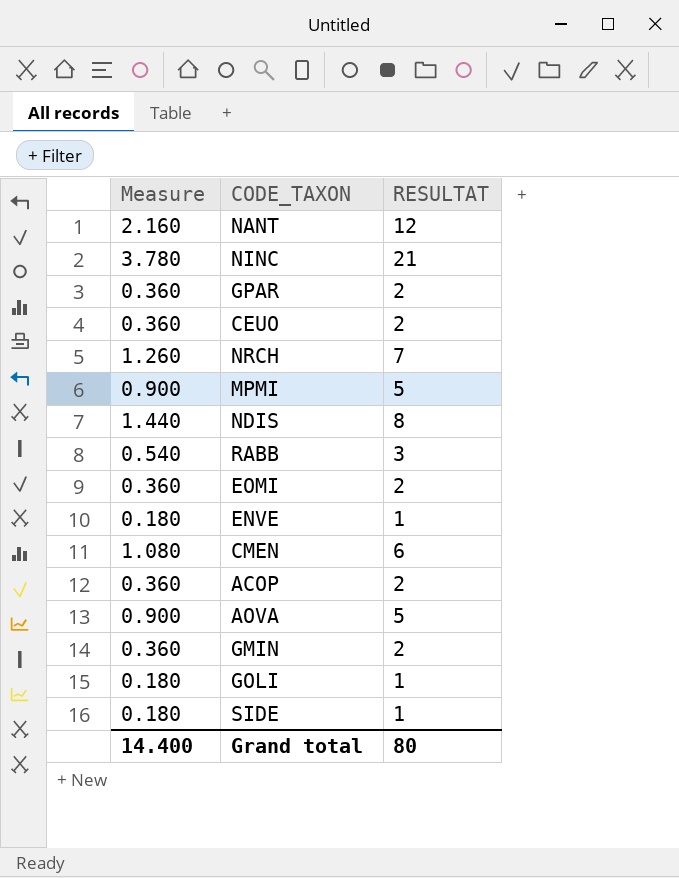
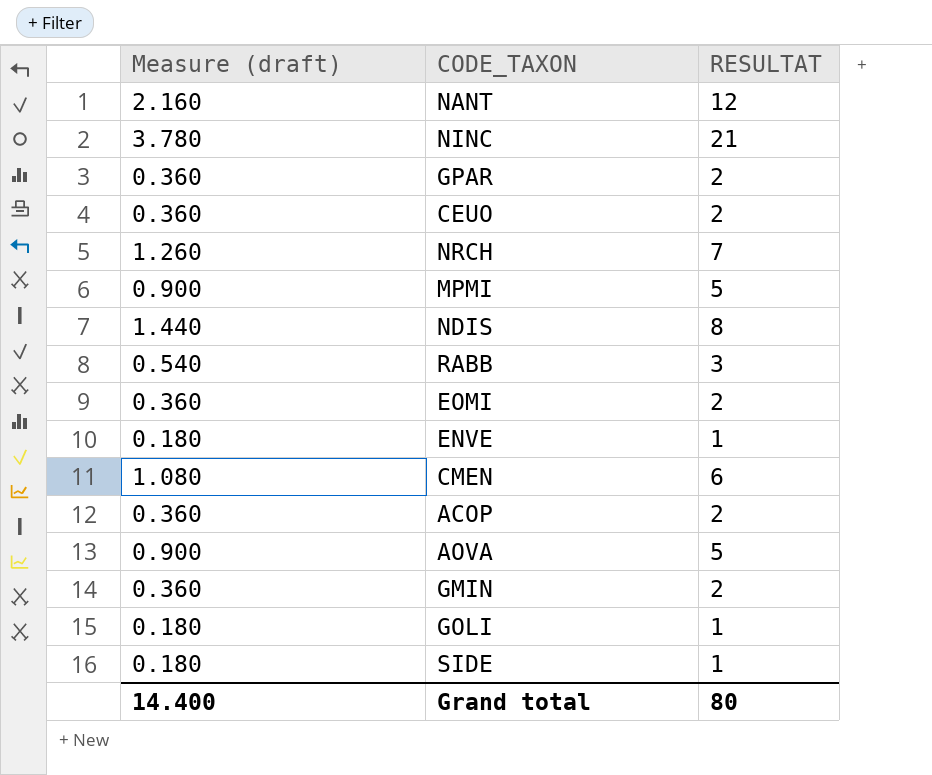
column name: Measure -> Measure (draft)

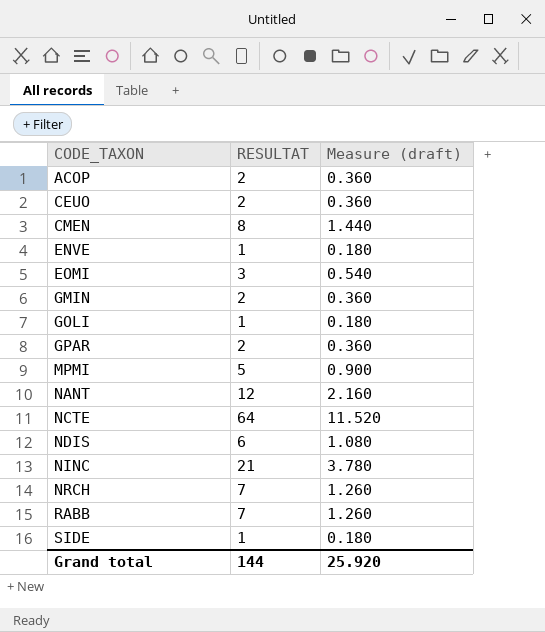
row order: none -> CODE_TAXON ascending
column Measure (draft) | position: 1 -> 3
row AOVA: 0.900 | 5 -> none
CMEN | RESULTAT: 6 -> 8
CMEN | Measure (draft): 1.080 -> 1.440
EOMI | RESULTAT: 2 -> 3
EOMI | Measure (draft): 0.360 -> 0.540
row NCTE: none -> 64 | 11.520
NDIS | RESULTAT: 8 -> 6
NDIS | Measure (draft): 1.440 -> 1.080
RABB | RESULTAT: 3 -> 7
RABB | Measure (draft): 0.540 -> 1.260
Grand total | RESULTAT: 80 -> 144
Grand total | Measure (draft): 14.400 -> 25.920

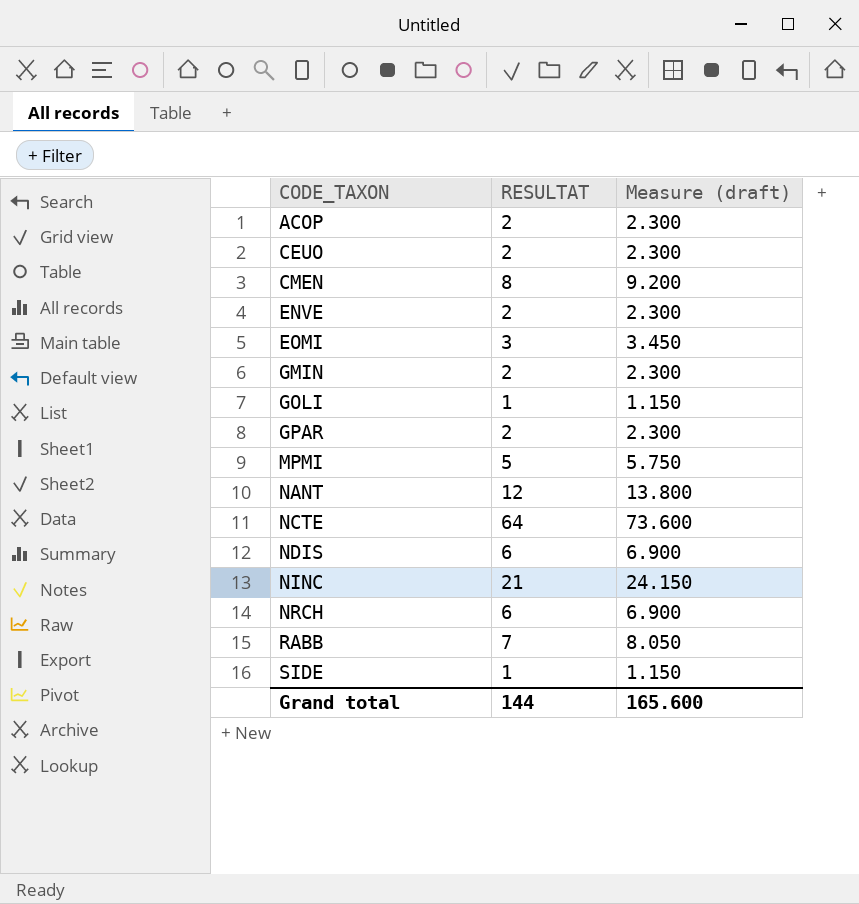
column Measure (draft) | formula: [RESULTAT] * 0.18 -> [RESULTAT] * 1.15
ENVE | RESULTAT: 1 -> 2
NRCH | RESULTAT: 7 -> 6
Grand total | Measure (draft): 25.920 -> 165.600

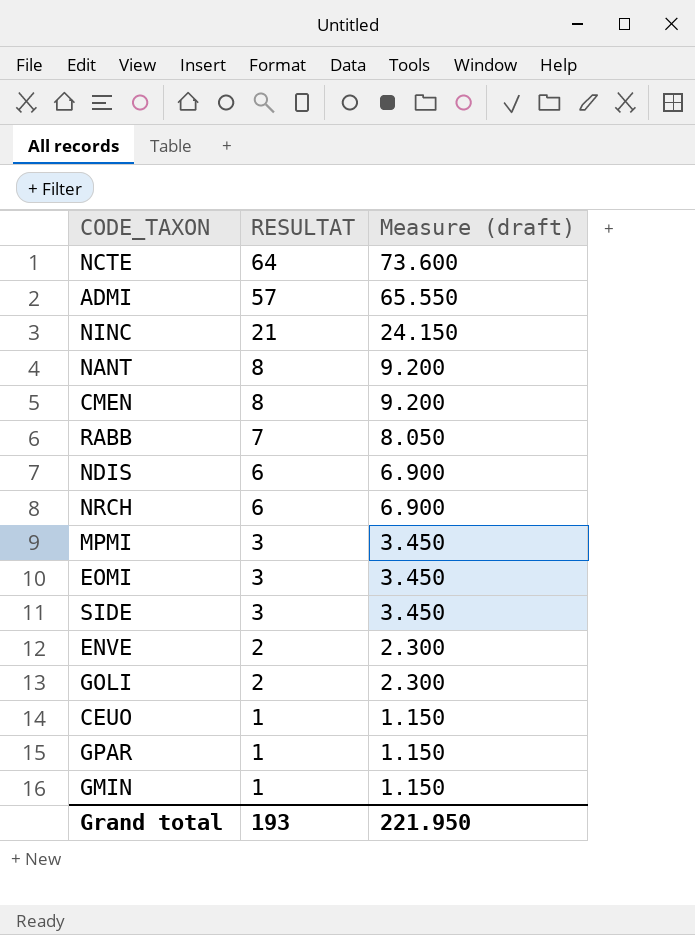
row order: CODE_TAXON ascending -> RESULTAT descending
row ACOP: 2 | 2.300 -> none
row ADMI: none -> 57 | 65.550
NANT | RESULTAT: 12 -> 8
NANT | Measure (draft): 13.800 -> 9.200
MPMI | RESULTAT: 5 -> 3
MPMI | Measure (draft): 5.750 -> 3.450
SIDE | RESULTAT: 1 -> 3
SIDE | Measure (draft): 1.150 -> 3.450
GOLI | RESULTAT: 1 -> 2
GOLI | Measure (draft): 1.150 -> 2.300
CEUO | RESULTAT: 2 -> 1
CEUO | Measure (draft): 2.300 -> 1.150
GPAR | RESULTAT: 2 -> 1
GPAR | Measure (draft): 2.300 -> 1.150
GMIN | RESULTAT: 2 -> 1
GMIN | Measure (draft): 2.300 -> 1.150
Grand total | RESULTAT: 144 -> 193
Grand total | Measure (draft): 165.600 -> 221.950

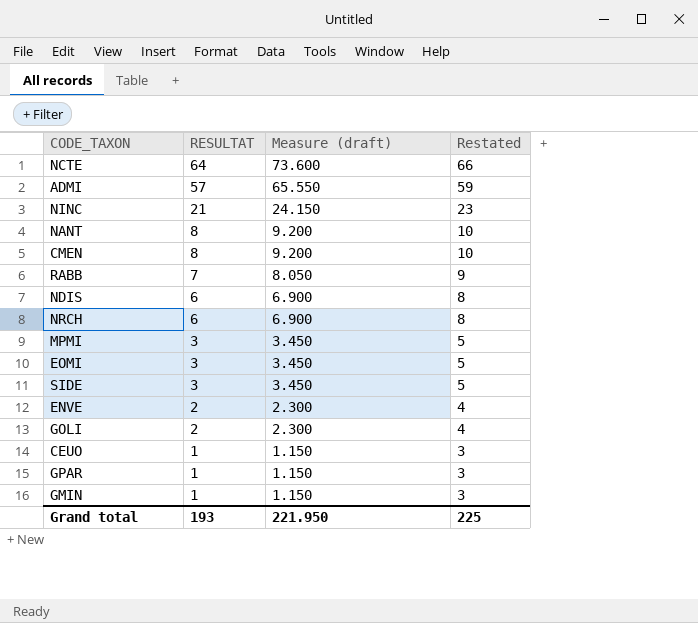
column Restated | formula: none -> [RESULTAT] + 2

